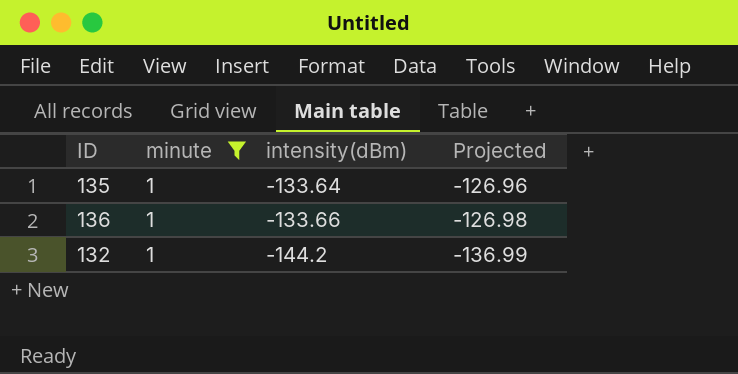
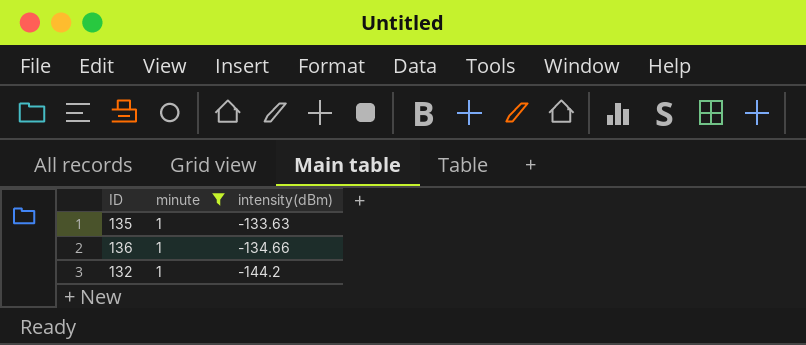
column Projected | formula: [intensity(dBm)] * 0.95 -> none
135 | intensity(dBm): -133.64 -> -133.63
136 | intensity(dBm): -133.66 -> -134.66

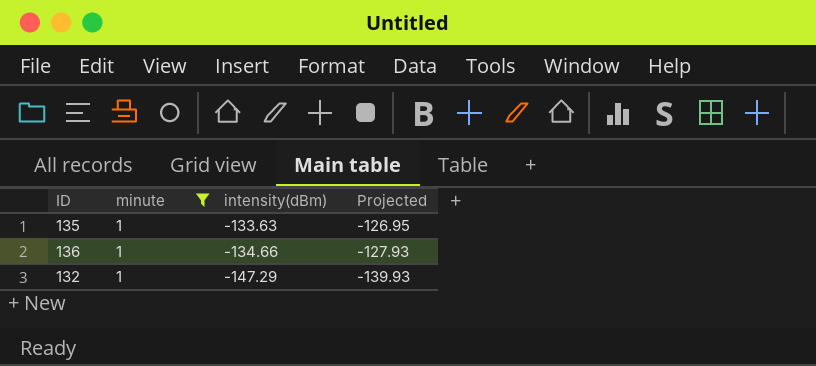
column Projected | formula: none -> [intensity(dBm)] * 0.95
132 | intensity(dBm): -144.2 -> -147.29

